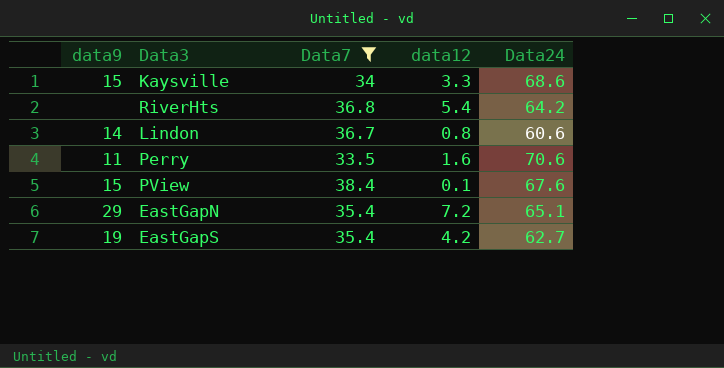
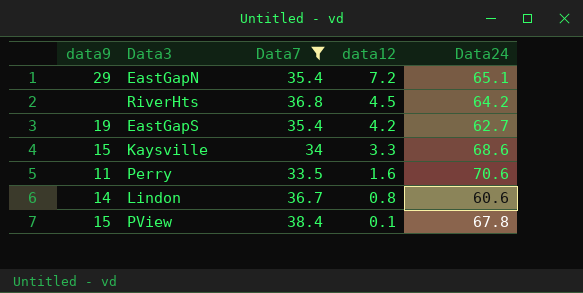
row order: none -> data12 descending
RiverHts | data12: 5.4 -> 4.5
PView | Data24: 67.6 -> 67.8

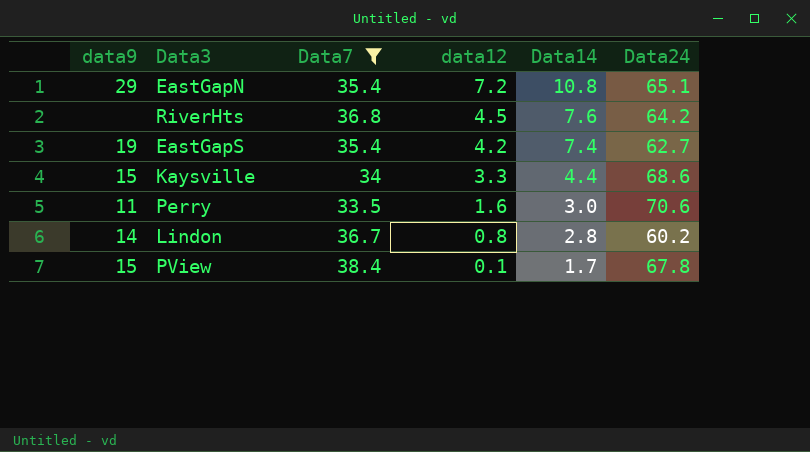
column Data14 | position: none -> 5
Lindon | Data24: 60.6 -> 60.2

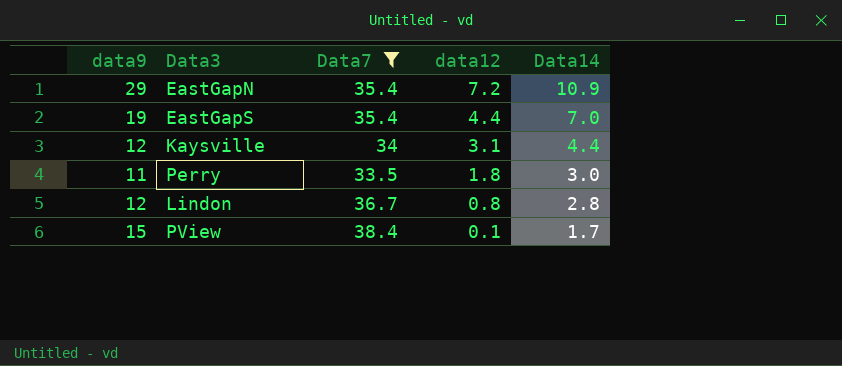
column Data24 | position: 6 -> none
row RiverHts: none | 36.8 | 4.5 | 7.6 | 64.2 -> none
EastGapN | Data14: 10.8 -> 10.9
EastGapS | data12: 4.2 -> 4.4
EastGapS | Data14: 7.4 -> 7.0
Kaysville | data9: 15 -> 12
Kaysville | data12: 3.3 -> 3.1
Perry | data12: 1.6 -> 1.8
Lindon | data9: 14 -> 12

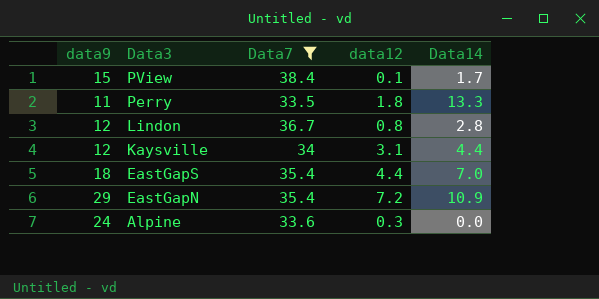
row order: data12 descending -> Data3 descending
Perry | Data14: 3.0 -> 13.3
EastGapS | data9: 19 -> 18
row Alpine: none -> 24 | 33.6 | 0.3 | 0.0

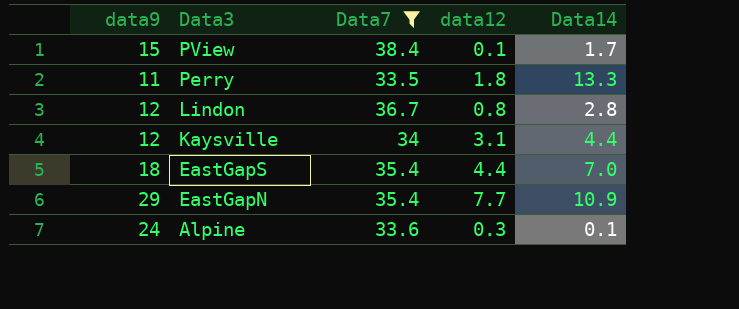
EastGapN | data12: 7.2 -> 7.7
Alpine | Data14: 0.0 -> 0.1

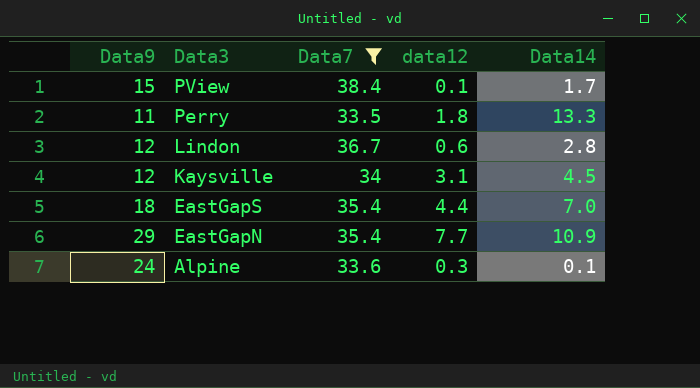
column name: data9 -> Data9
Lindon | data12: 0.8 -> 0.6
Kaysville | Data14: 4.4 -> 4.5

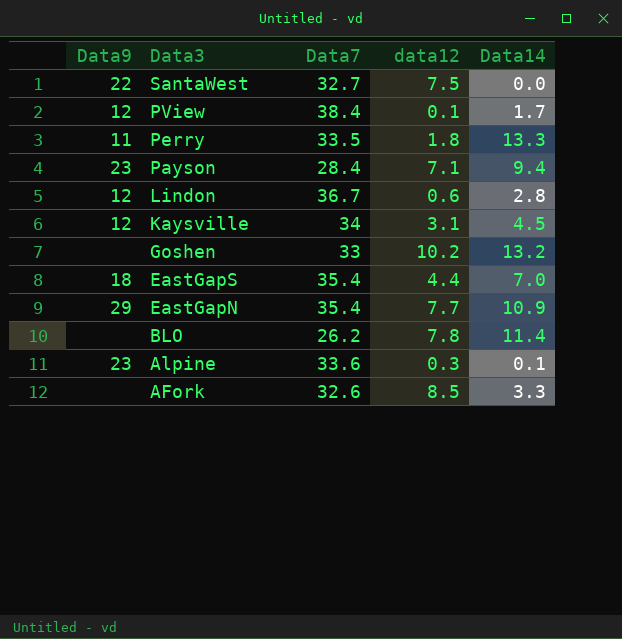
filter: Data7 >= 33.5 -> none
PView | Data9: 15 -> 12
Alpine | Data9: 24 -> 23

